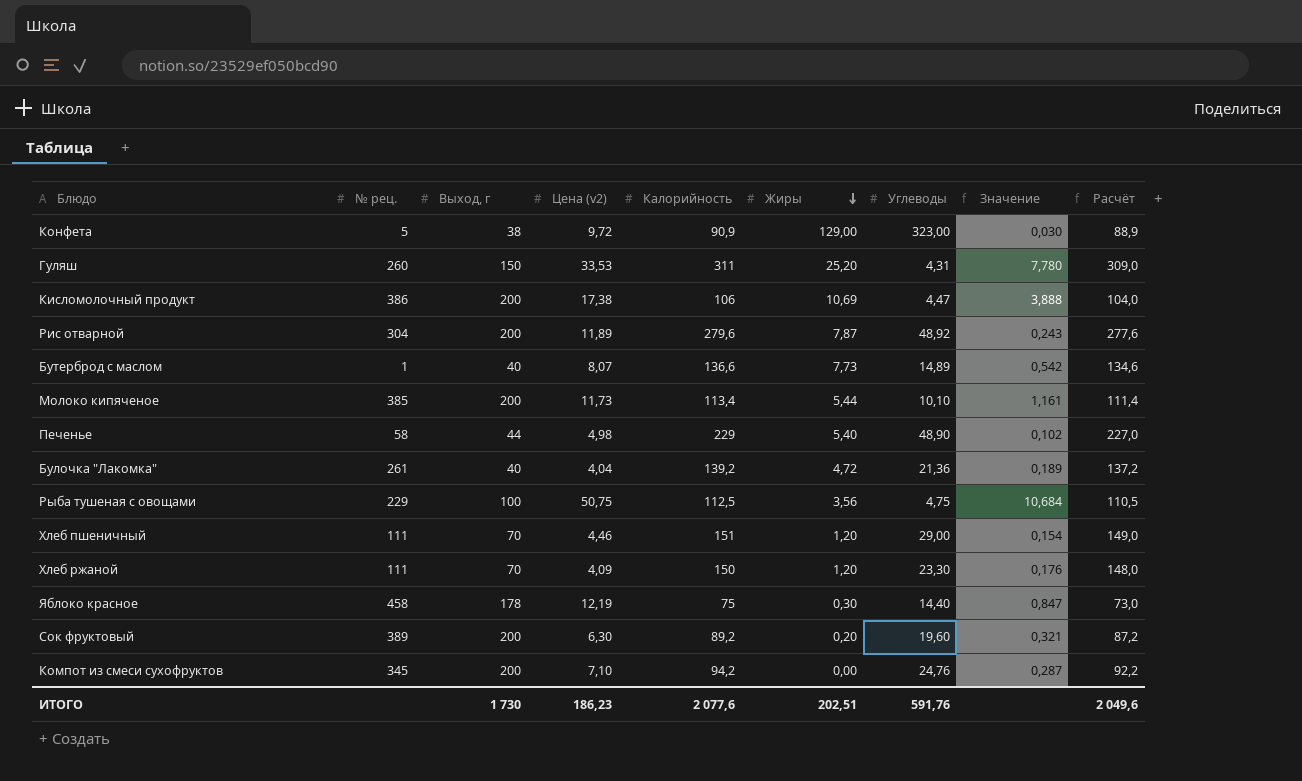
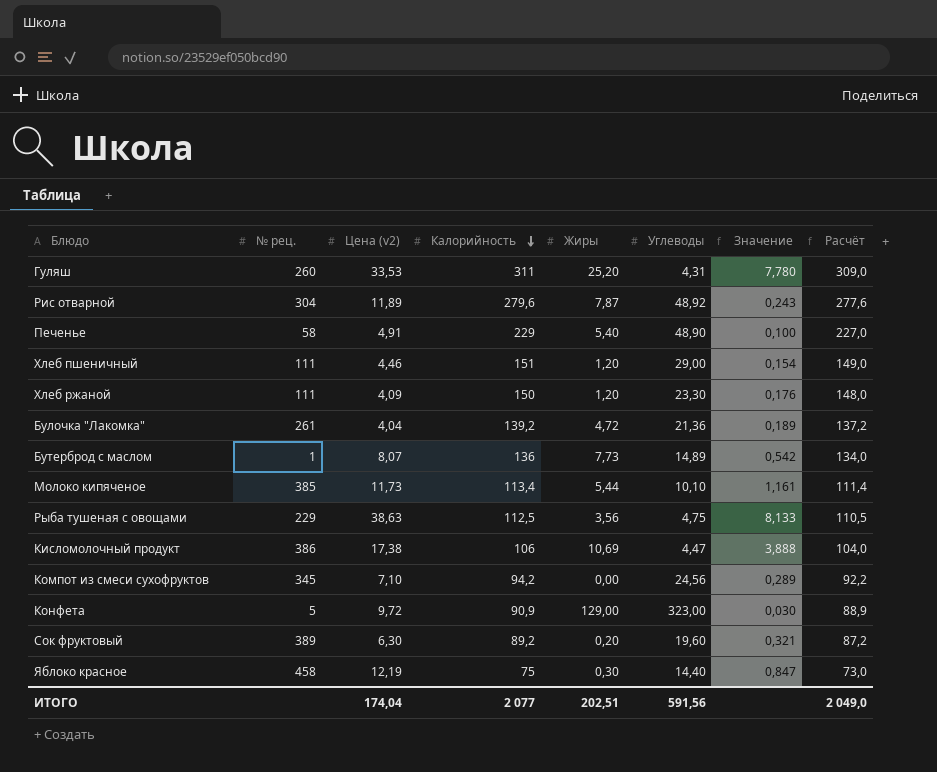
row order: Жиры descending -> Калорийность descending
column Выход, г | position: 3 -> none
Печенье | Цена (v2): 4,98 -> 4,91
Печенье | Значение: 0,102 -> 0,100
Бутерброд с маслом | Калорийность: 136,6 -> 136
Бутерброд с маслом | Расчёт: 134,6 -> 134,0
Рыба тушеная с овощами | Цена (v2): 50,75 -> 38,63
Рыба тушеная с овощами | Значение: 10,684 -> 8,133
Компот из смеси сухофруктов | Углеводы: 24,76 -> 24,56
Компот из смеси сухофруктов | Значение: 0,287 -> 0,289
ИТОГО | Цена (v2): 186,23 -> 174,04
ИТОГО | Калорийность: 2 077,6 -> 2 077
ИТОГО | Углеводы: 591,76 -> 591,56
ИТОГО | Расчёт: 2 049,6 -> 2 049,0

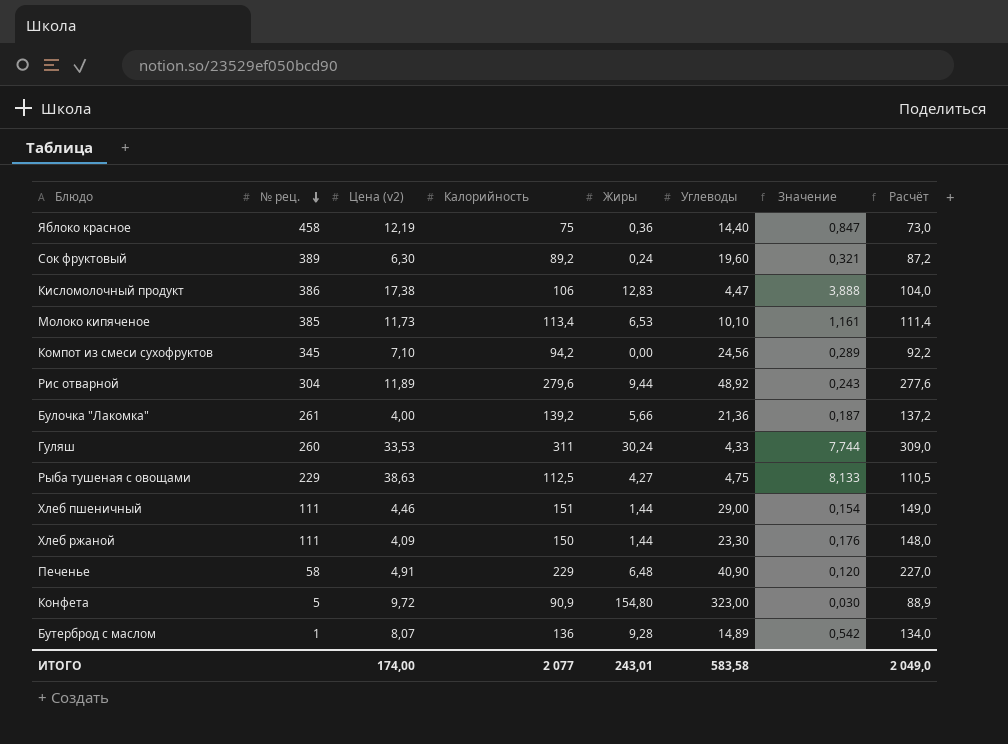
row order: Калорийность descending -> № рец. descending
Яблоко красное | Жиры: 0,30 -> 0,36
Сок фруктовый | Жиры: 0,20 -> 0,24
Кисломолочный продукт | Жиры: 10,69 -> 12,83
Молоко кипяченое | Жиры: 5,44 -> 6,53
Рис отварной | Жиры: 7,87 -> 9,44
Булочка "Лакомка" | Цена (v2): 4,04 -> 4,00
Булочка "Лакомка" | Жиры: 4,72 -> 5,66
Булочка "Лакомка" | Значение: 0,189 -> 0,187
Гуляш | Жиры: 25,20 -> 30,24
Гуляш | Углеводы: 4,31 -> 4,33
Гуляш | Значение: 7,780 -> 7,744
Рыба тушеная с овощами | Жиры: 3,56 -> 4,27
Хлеб пшеничный | Жиры: 1,20 -> 1,44
Хлеб ржаной | Жиры: 1,20 -> 1,44
Печенье | Жиры: 5,40 -> 6,48
Печенье | Углеводы: 48,90 -> 40,90
Печенье | Значение: 0,100 -> 0,120
Конфета | Жиры: 129,00 -> 154,80
Бутерброд с маслом | Жиры: 7,73 -> 9,28
ИТОГО | Цена (v2): 174,04 -> 174,00
ИТОГО | Жиры: 202,51 -> 243,01
ИТОГО | Углеводы: 591,56 -> 583,58

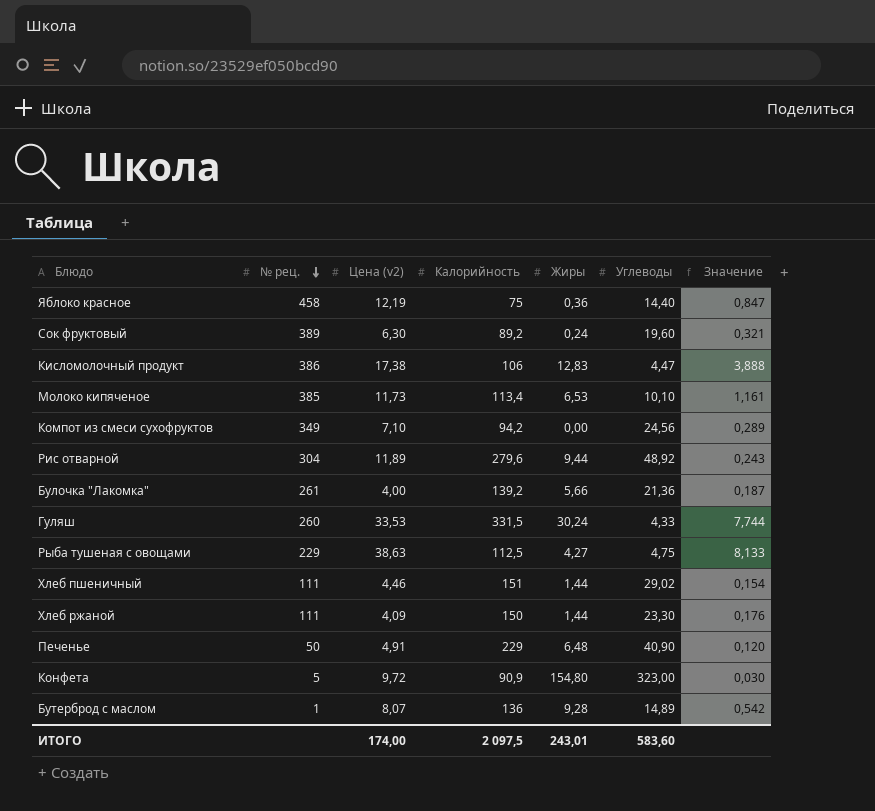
column Расчёт | formula: [Калорийность] - 2 -> none
Компот из смеси сухофруктов | № рец.: 345 -> 349
Гуляш | Калорийность: 311 -> 331,5
Хлеб пшеничный | Углеводы: 29,00 -> 29,02
Печенье | № рец.: 58 -> 50
ИТОГО | Калорийность: 2 077 -> 2 097,5
ИТОГО | Углеводы: 583,58 -> 583,60

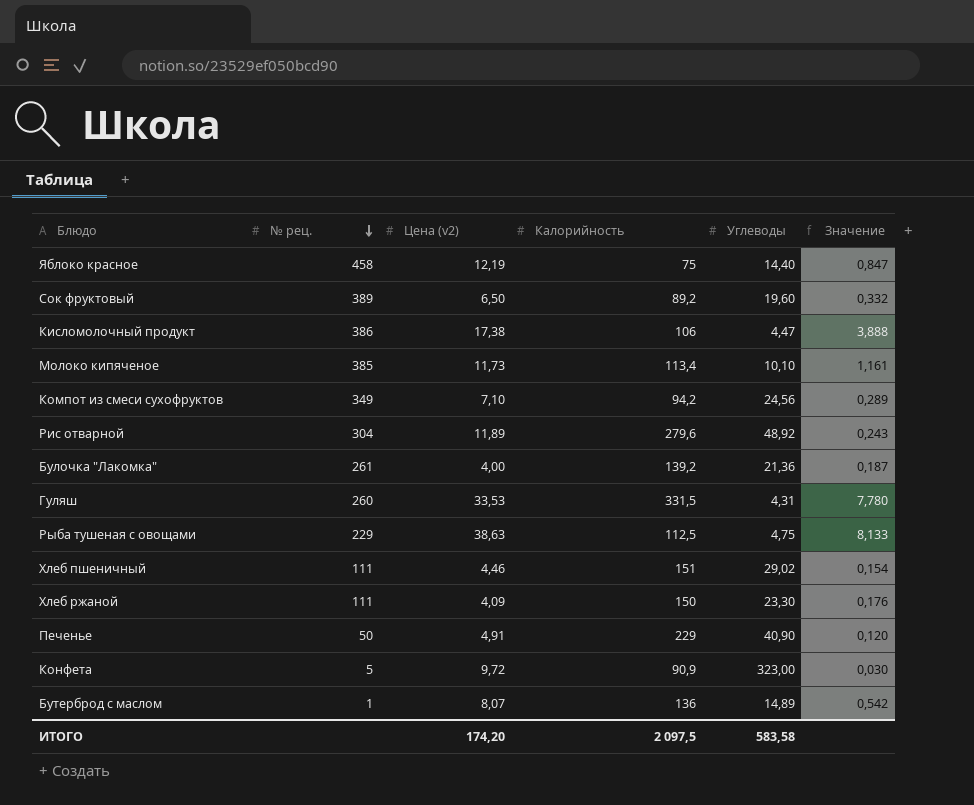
column Жиры | position: 5 -> none
Сок фруктовый | Цена (v2): 6,30 -> 6,50
Сок фруктовый | Значение: 0,321 -> 0,332
Гуляш | Углеводы: 4,33 -> 4,31
Гуляш | Значение: 7,744 -> 7,780
ИТОГО | Цена (v2): 174,00 -> 174,20
ИТОГО | Углеводы: 583,60 -> 583,58

